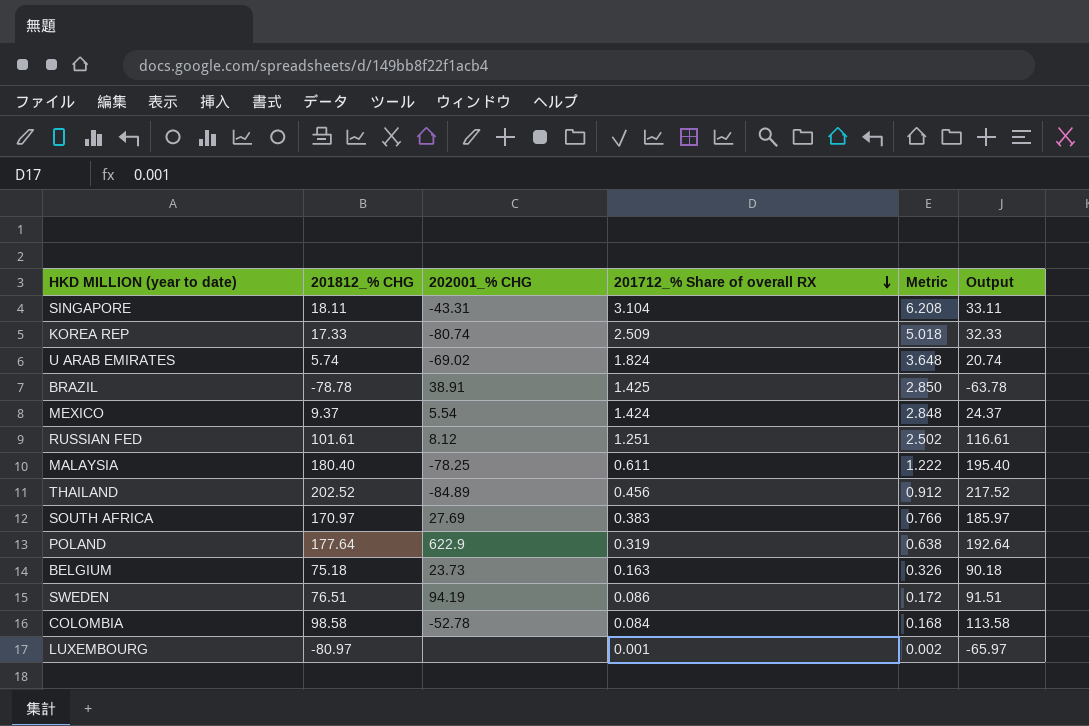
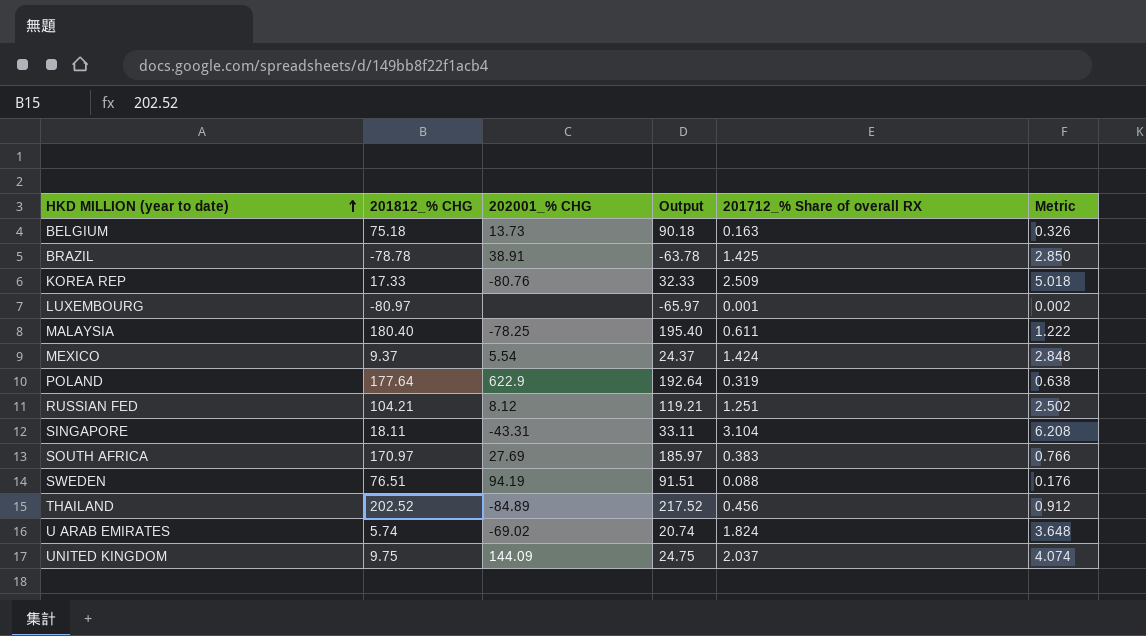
row order: 201712_% Share of overall RX descending -> HKD MILLION (year to date) ascending
column Output | position: 6 -> 4
row COLOMBIA: 98.58 | -52.78 | 0.084 | 0.168 | 113.58 -> none
BELGIUM | 202001_% CHG: 23.73 -> 13.73
KOREA REP | 202001_% CHG: -80.74 -> -80.76
RUSSIAN FED | 201812_% CHG: 101.61 -> 104.21
RUSSIAN FED | Output: 116.61 -> 119.21
SWEDEN | 201712_% Share of overall RX: 0.086 -> 0.088
SWEDEN | Metric: 0.172 -> 0.176
row UNITED KINGDOM: none -> 9.75 | 144.09 | 24.75 | 2.037 | 4.074

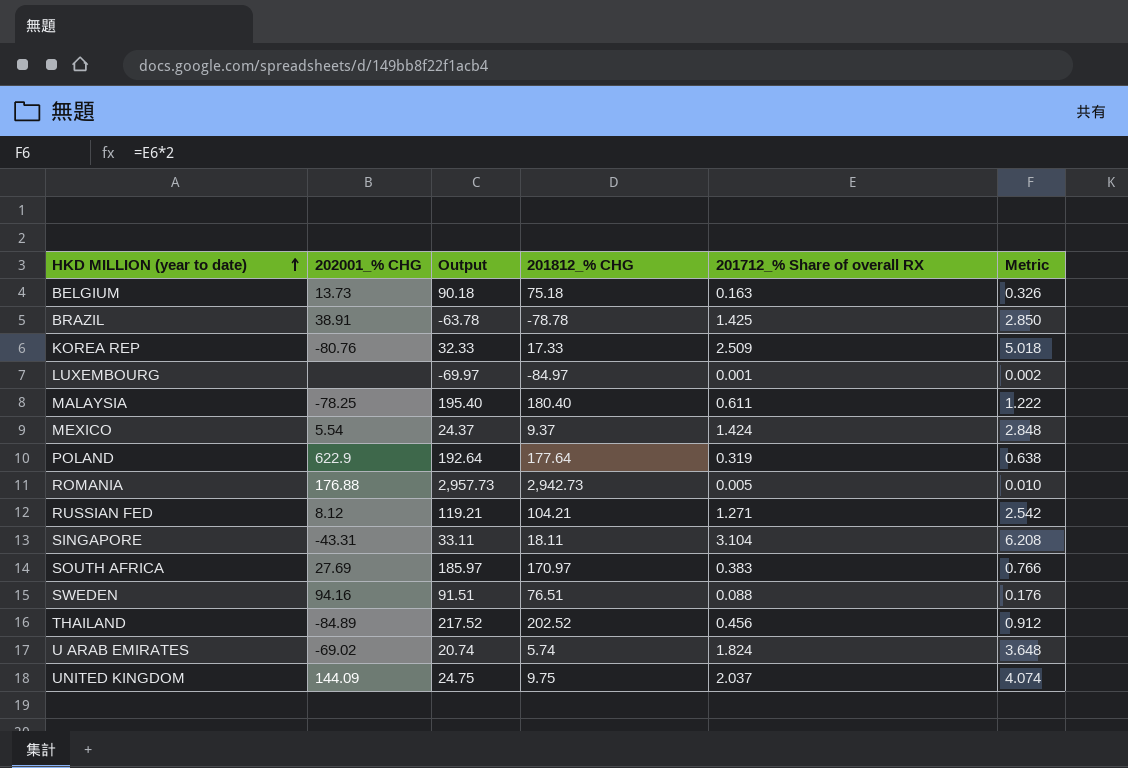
column 201812_% CHG | position: 2 -> 4
LUXEMBOURG | Output: -65.97 -> -69.97
LUXEMBOURG | 201812_% CHG: -80.97 -> -84.97
row ROMANIA: none -> 176.88 | 2,957.73 | 2,942.73 | 0.005 | 0.010
RUSSIAN FED | 201712_% Share of overall RX: 1.251 -> 1.271
RUSSIAN FED | Metric: 2.502 -> 2.542
SWEDEN | 202001_% CHG: 94.19 -> 94.16

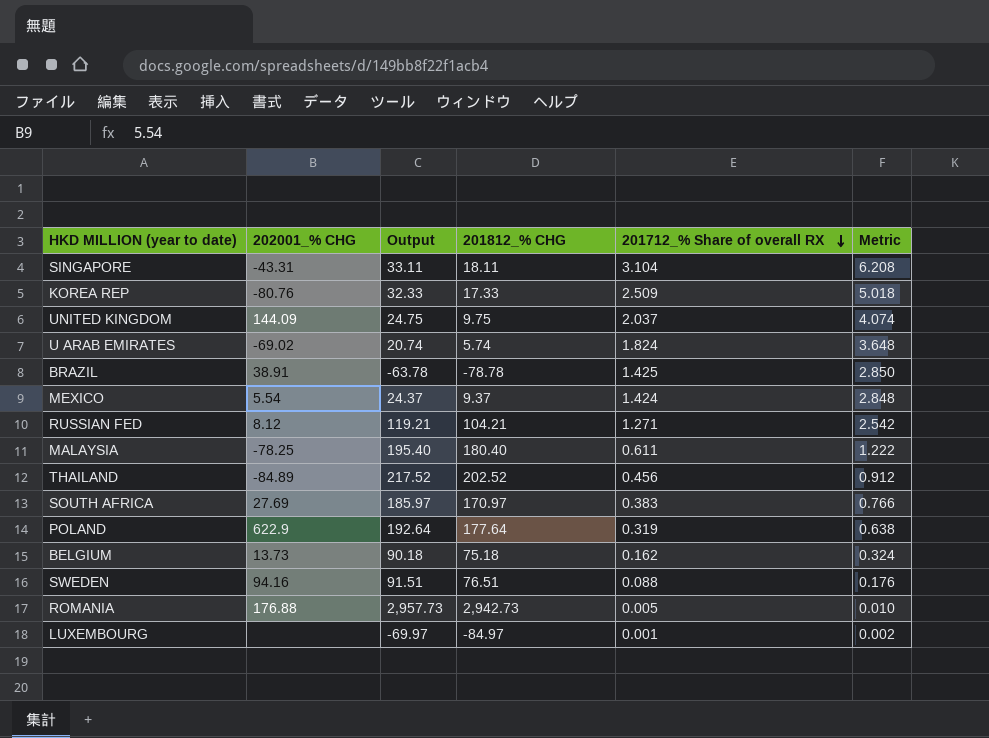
row order: HKD MILLION (year to date) ascending -> 201712_% Share of overall RX descending
BELGIUM | 201712_% Share of overall RX: 0.163 -> 0.162
BELGIUM | Metric: 0.326 -> 0.324

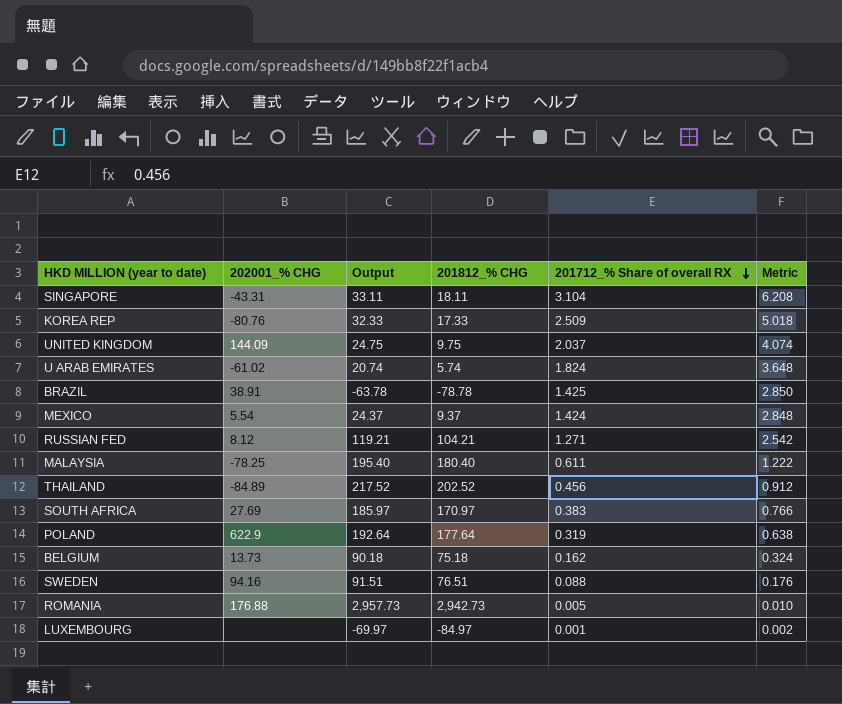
U ARAB EMIRATES | 202001_% CHG: -69.02 -> -61.02

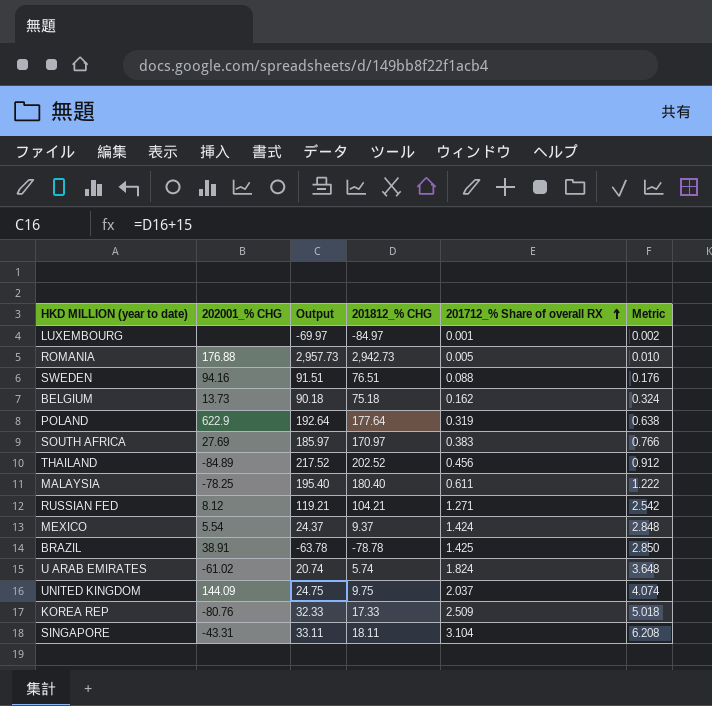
row order: 201712_% Share of overall RX descending -> 201712_% Share of overall RX ascending

